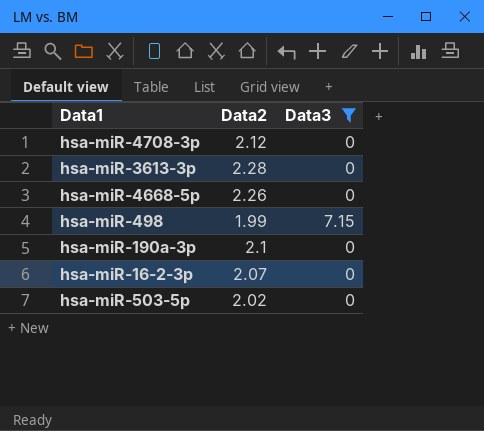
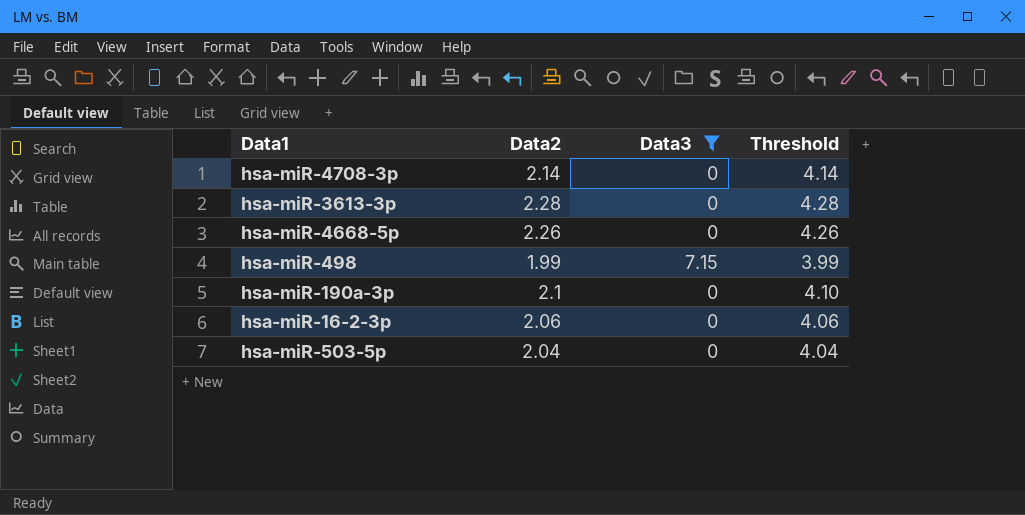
column Threshold | formula: none -> [Data2] + 2
hsa-miR-4708-3p | Data2: 2.12 -> 2.14
hsa-miR-16-2-3p | Data2: 2.07 -> 2.06
hsa-miR-503-5p | Data2: 2.02 -> 2.04

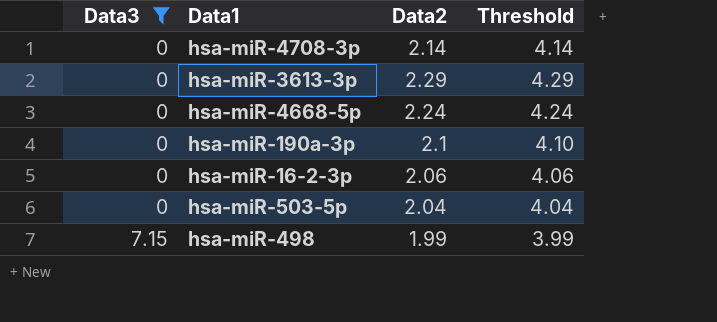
row order: none -> Data3 ascending
column Data3 | position: 3 -> 1
hsa-miR-3613-3p | Data2: 2.28 -> 2.29
hsa-miR-3613-3p | Threshold: 4.28 -> 4.29
hsa-miR-4668-5p | Data2: 2.26 -> 2.24
hsa-miR-4668-5p | Threshold: 4.26 -> 4.24

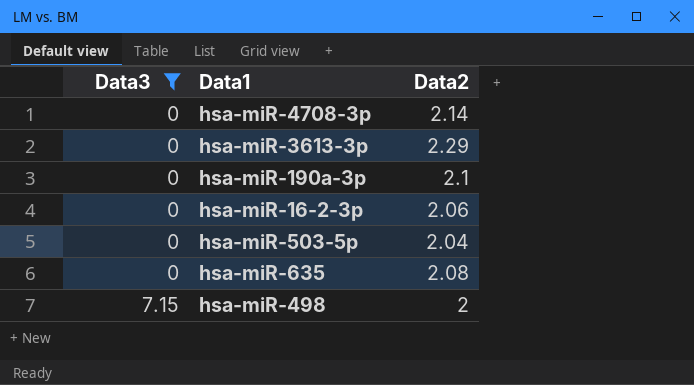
column Threshold | formula: [Data2] + 2 -> none
row hsa-miR-4668-5p: 0 | 2.24 | 4.24 -> none
row hsa-miR-635: none -> 0 | 2.08
hsa-miR-498 | Data2: 1.99 -> 2

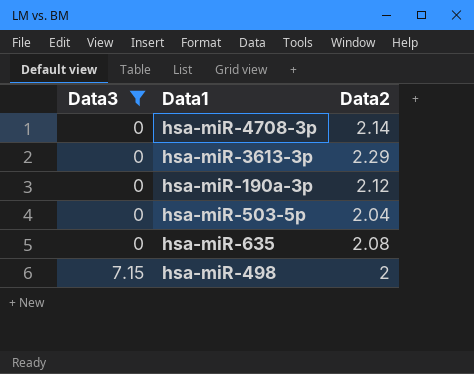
row hsa-miR-16-2-3p: 0 | 2.06 -> none
hsa-miR-190a-3p | Data2: 2.1 -> 2.12

